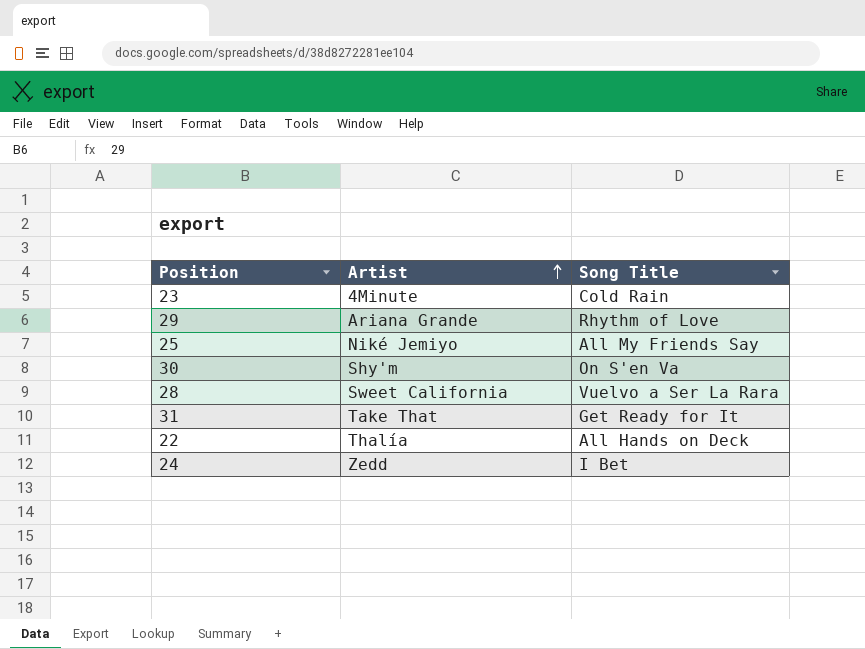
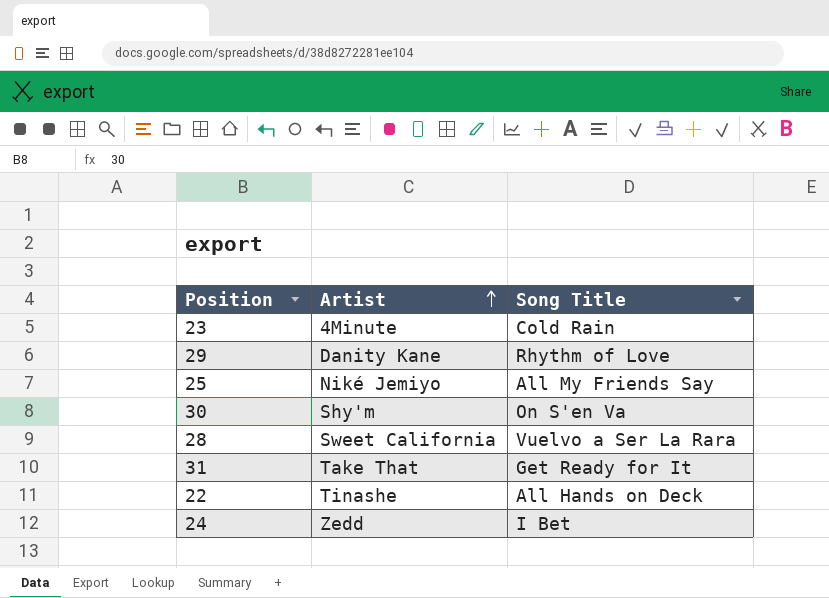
29 | Artist: Ariana Grande -> Danity Kane
22 | Artist: Thalía -> Tinashe

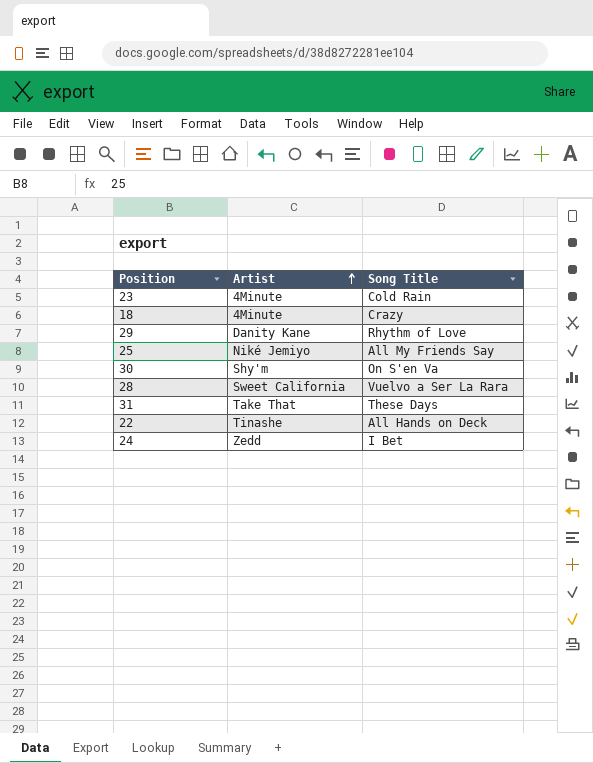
row 18: none -> 4Minute | Crazy
31 | Song Title: Get Ready for It -> These Days

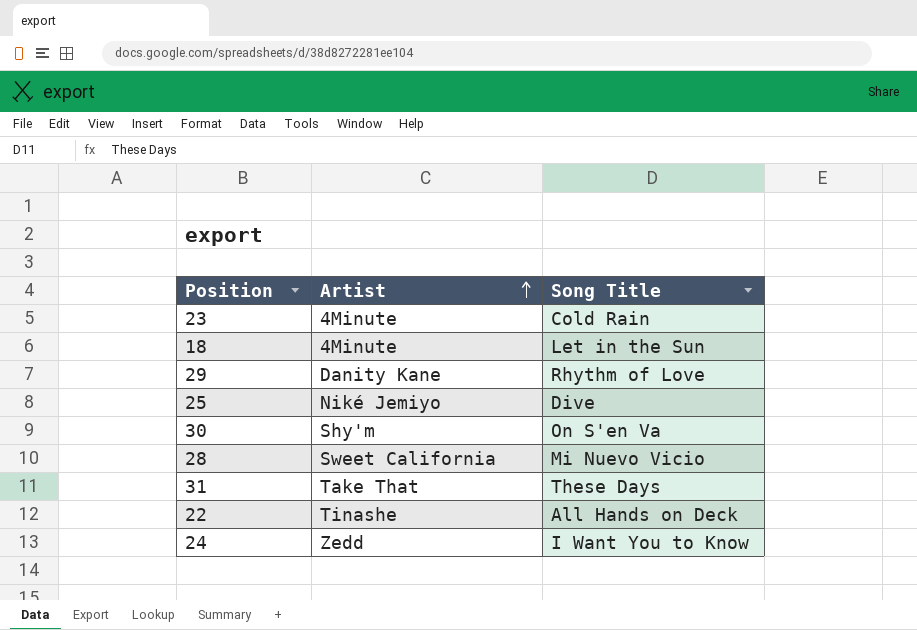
18 | Song Title: Crazy -> Let in the Sun
25 | Song Title: All My Friends Say -> Dive
28 | Song Title: Vuelvo a Ser La Rara -> Mi Nuevo Vicio
24 | Song Title: I Bet -> I Want You to Know

